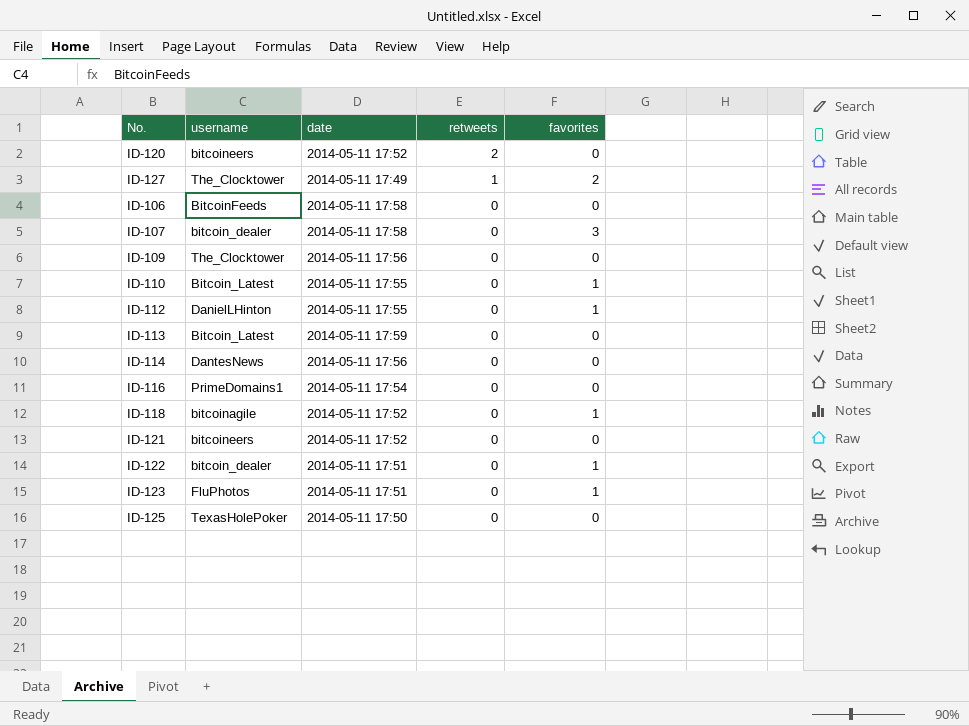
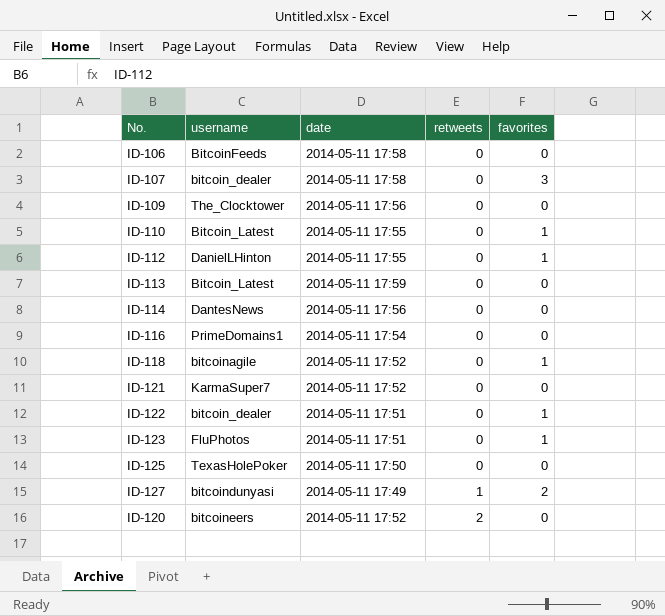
row order: retweets descending -> retweets ascending
ID-121 | username: bitcoineers -> KarmaSuper7
ID-127 | username: The_Clocktower -> bitcoindunyasi

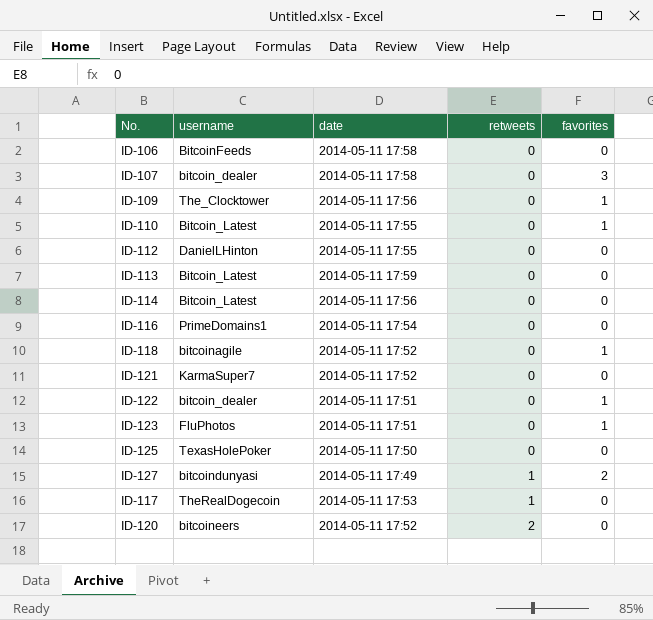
ID-109 | favorites: 0 -> 1
ID-112 | favorites: 1 -> 0
ID-114 | username: DantesNews -> Bitcoin_Latest
row ID-117: none -> TheRealDogecoin | 2014-05-11 17:53 | 1 | 0

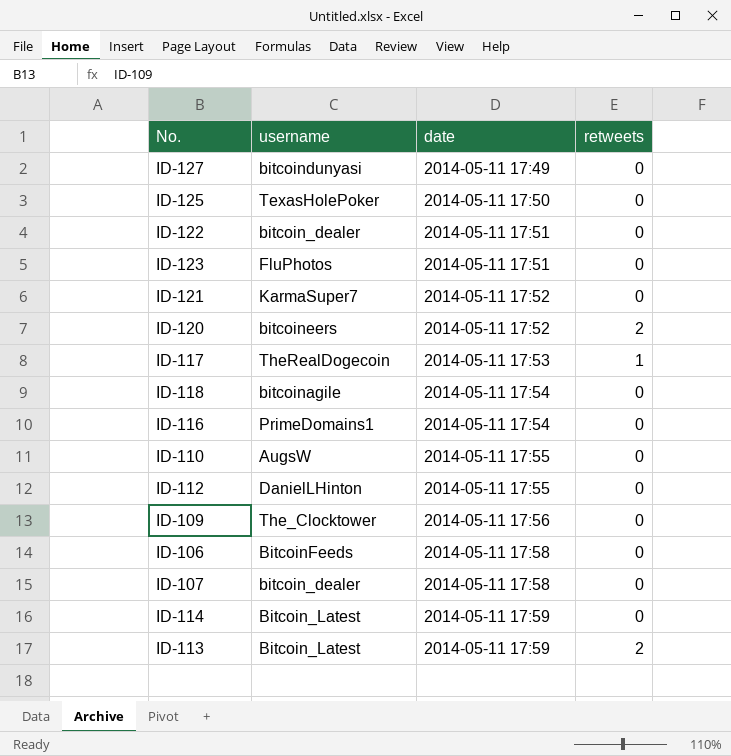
row order: retweets ascending -> date ascending
column favorites | position: 5 -> none
ID-127 | retweets: 1 -> 0
ID-118 | date: 2014-05-11 17:52 -> 2014-05-11 17:54
ID-110 | username: Bitcoin_Latest -> AugsW
ID-114 | date: 2014-05-11 17:56 -> 2014-05-11 17:59
ID-113 | retweets: 0 -> 2

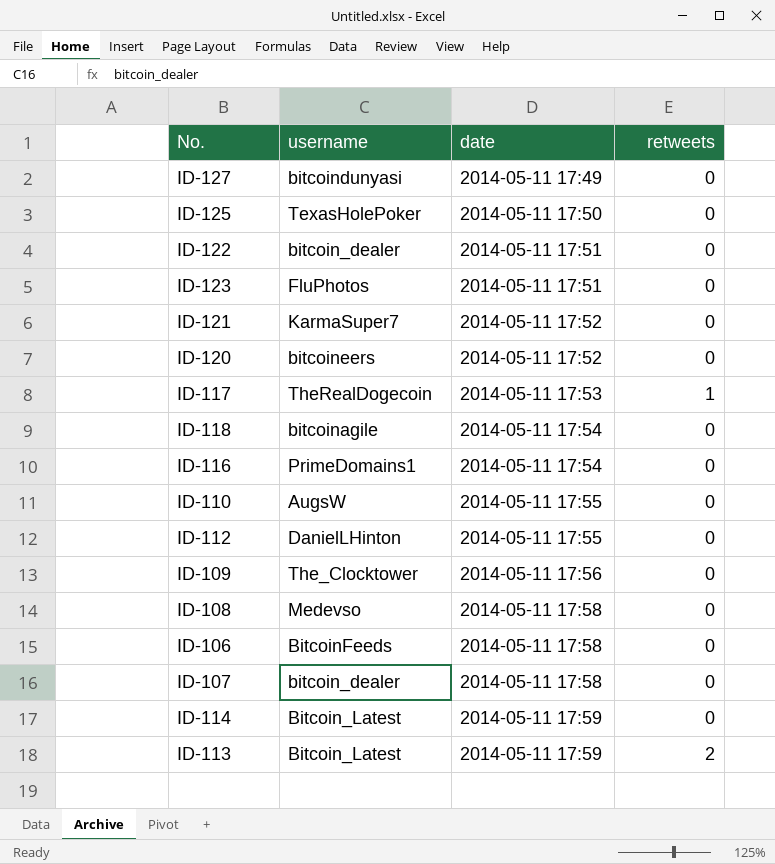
ID-120 | retweets: 2 -> 0
row ID-108: none -> Medevso | 2014-05-11 17:58 | 0

